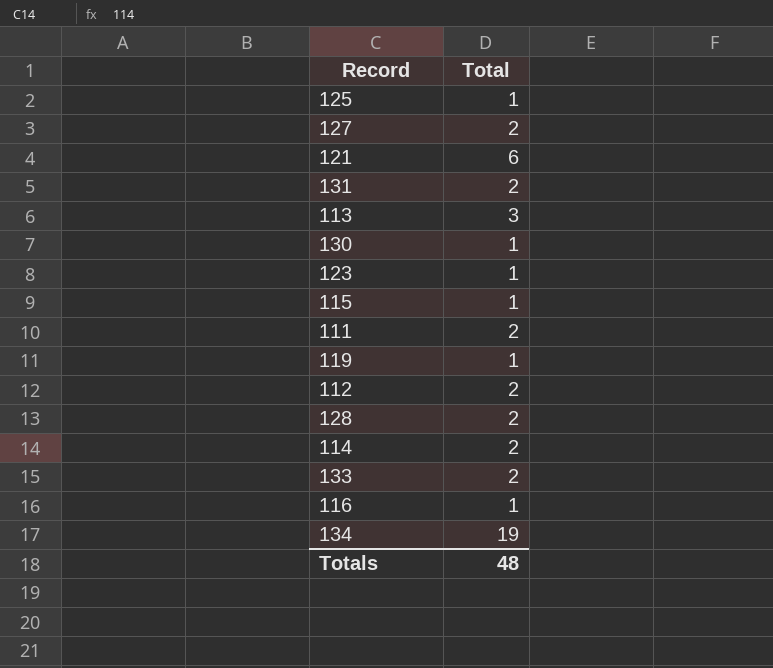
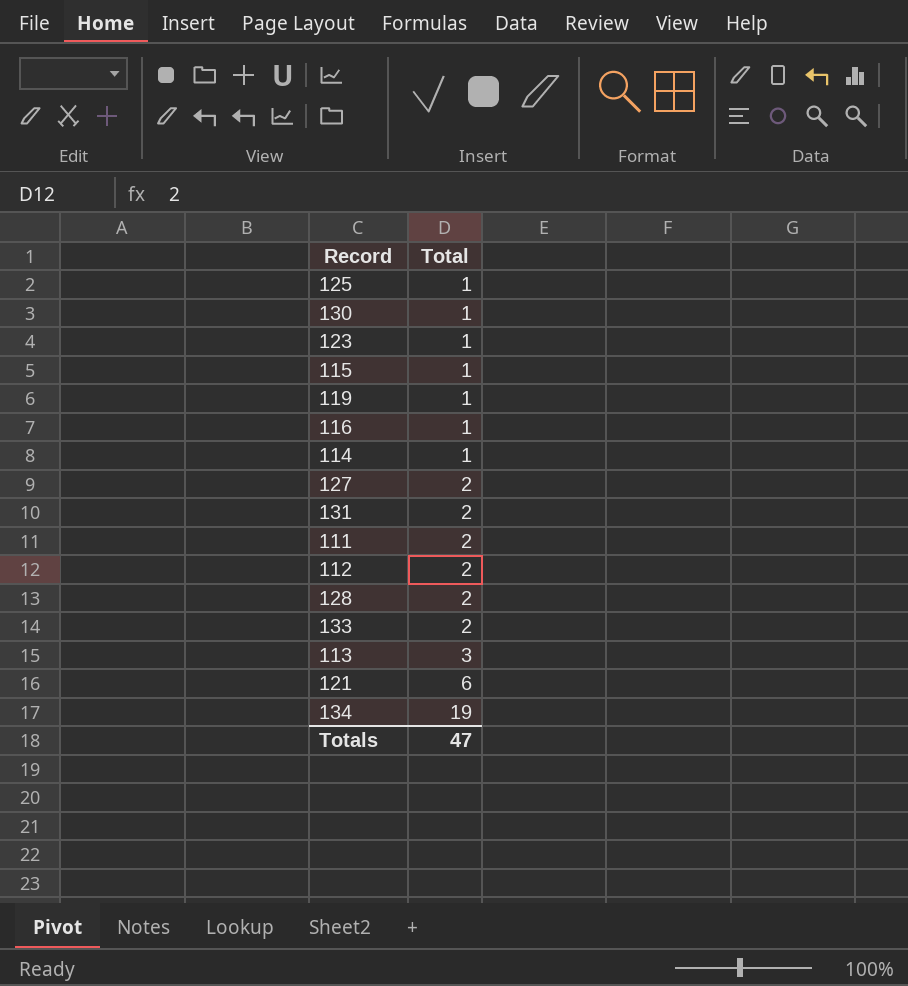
row order: none -> Total ascending
114 | Total: 2 -> 1
Totals | Total: 48 -> 47

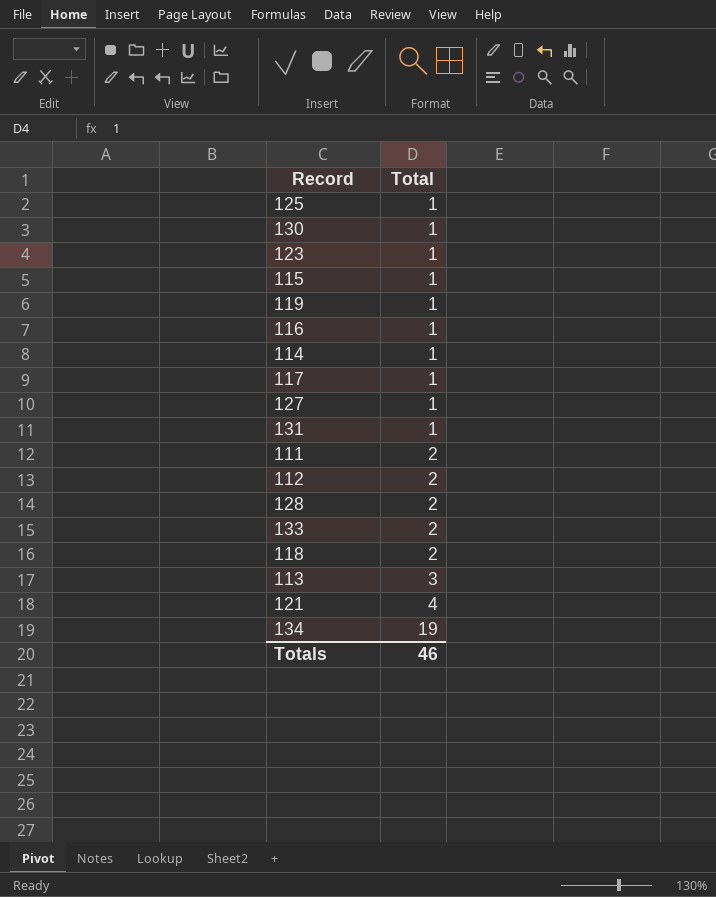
row 117: none -> 1
127 | Total: 2 -> 1
131 | Total: 2 -> 1
row 118: none -> 2
121 | Total: 6 -> 4
Totals | Total: 47 -> 46

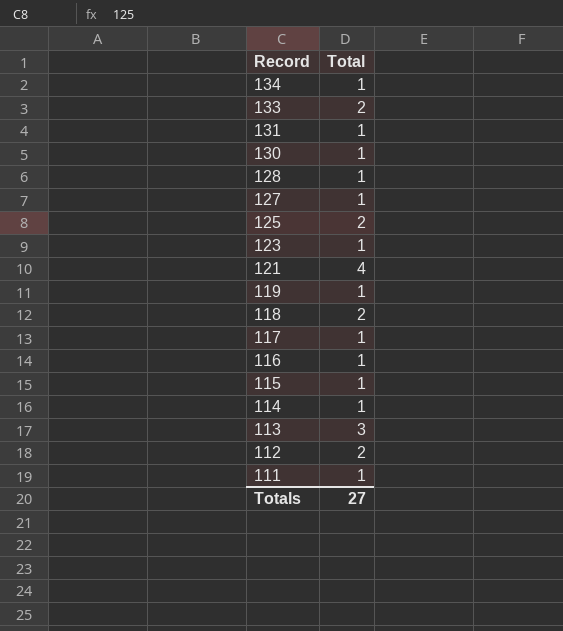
row order: Total ascending -> Record descending
134 | Total: 19 -> 1
128 | Total: 2 -> 1
125 | Total: 1 -> 2
111 | Total: 2 -> 1
Totals | Total: 46 -> 27

